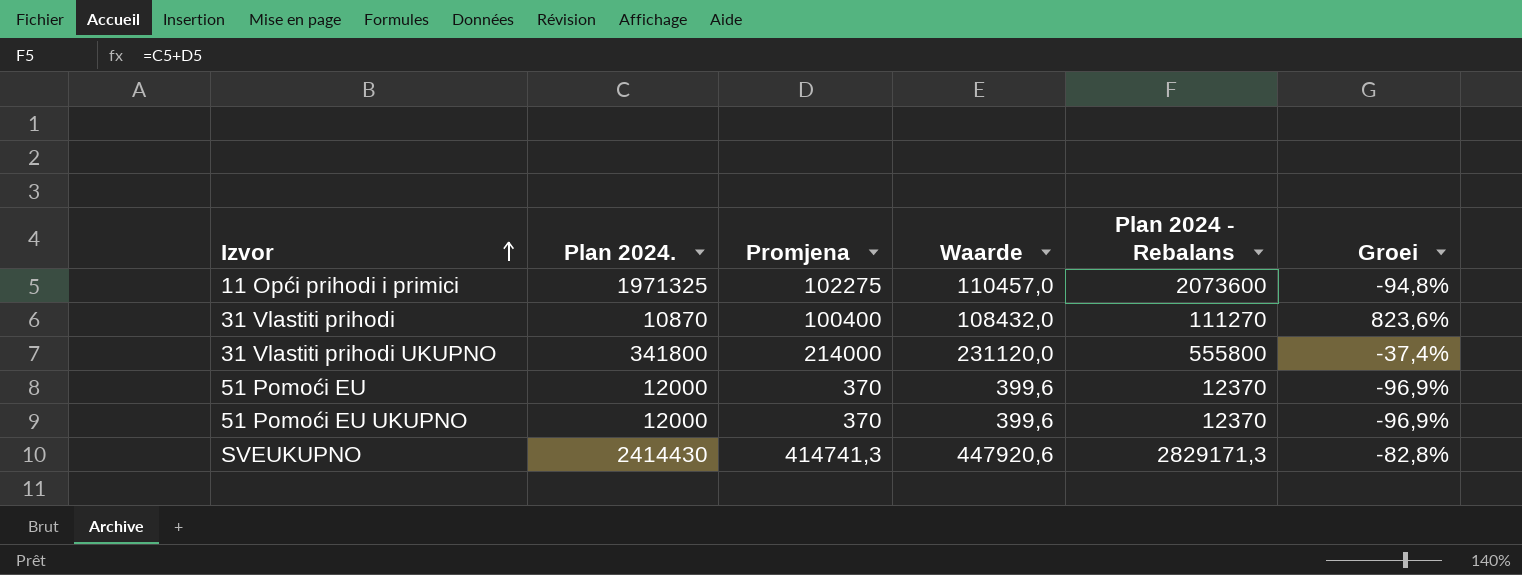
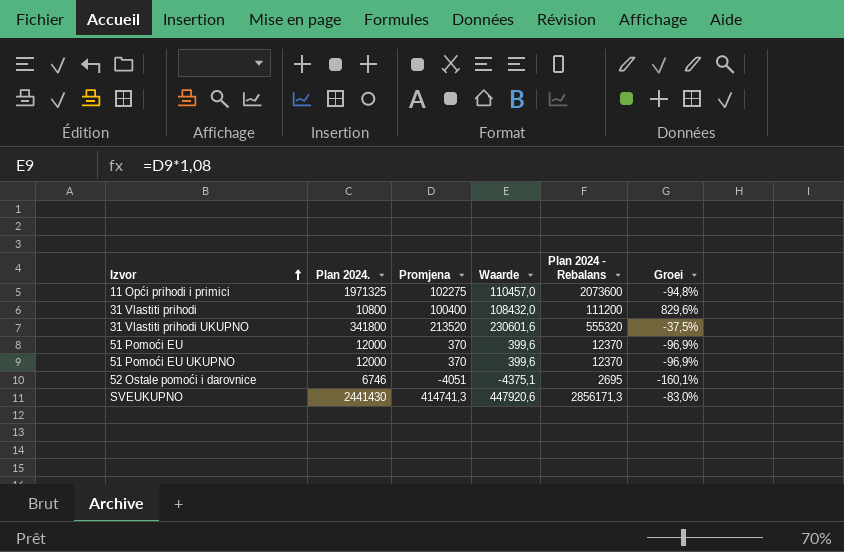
31 Vlastiti prihodi | Plan 2024.: 10870 -> 10800
31 Vlastiti prihodi | Plan 2024 - Rebalans: 111270 -> 111200
31 Vlastiti prihodi | Groei: 823,6% -> 829,6%
31 Vlastiti prihodi UKUPNO | Promjena: 214000 -> 213520
31 Vlastiti prihodi UKUPNO | Waarde: 231120,0 -> 230601,6
31 Vlastiti prihodi UKUPNO | Plan 2024 - Rebalans: 555800 -> 555320
31 Vlastiti prihodi UKUPNO | Groei: -37,4% -> -37,5%
row 52 Ostale pomoći i darovnice: none -> 6746 | -4051 | -4375,1 | 2695 | -160,1%
SVEUKUPNO | Plan 2024.: 2414430 -> 2441430
SVEUKUPNO | Plan 2024 - Rebalans: 2829171,3 -> 2856171,3
SVEUKUPNO | Groei: -82,8% -> -83,0%

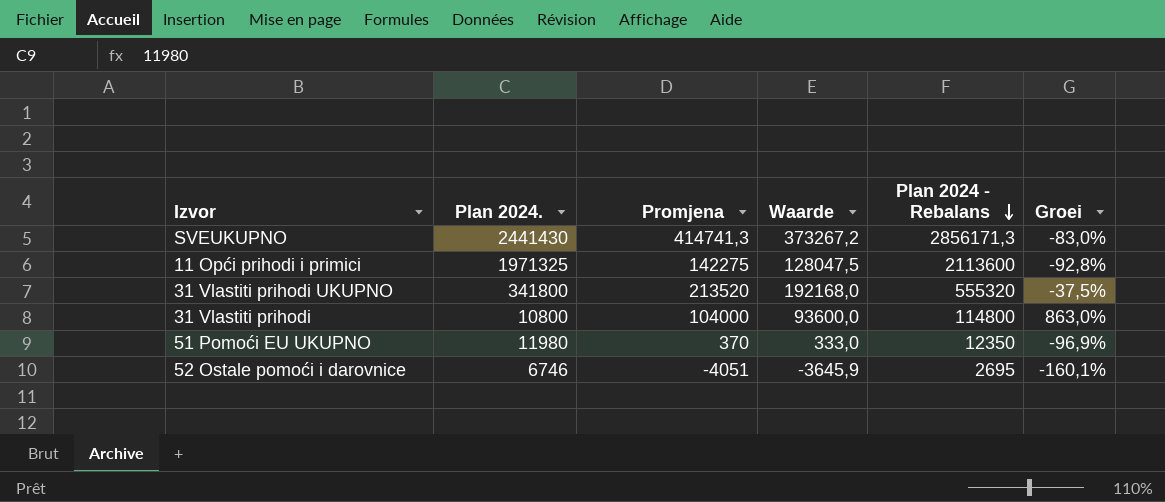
row order: Izvor ascending -> Plan 2024 - Rebalans descending
column Waarde | formula: [Promjena] * 1,08 -> [Promjena] * 0,9
row 51 Pomoći EU: 12000 | 370 | 399,6 | 12370 | -96,9% -> none
11 Opći prihodi i primici | Promjena: 102275 -> 142275
11 Opći prihodi i primici | Plan 2024 - Rebalans: 2073600 -> 2113600
11 Opći prihodi i primici | Groei: -94,8% -> -92,8%
31 Vlastiti prihodi | Promjena: 100400 -> 104000
31 Vlastiti prihodi | Plan 2024 - Rebalans: 111200 -> 114800
31 Vlastiti prihodi | Groei: 829,6% -> 863,0%
51 Pomoći EU UKUPNO | Plan 2024.: 12000 -> 11980
51 Pomoći EU UKUPNO | Plan 2024 - Rebalans: 12370 -> 12350

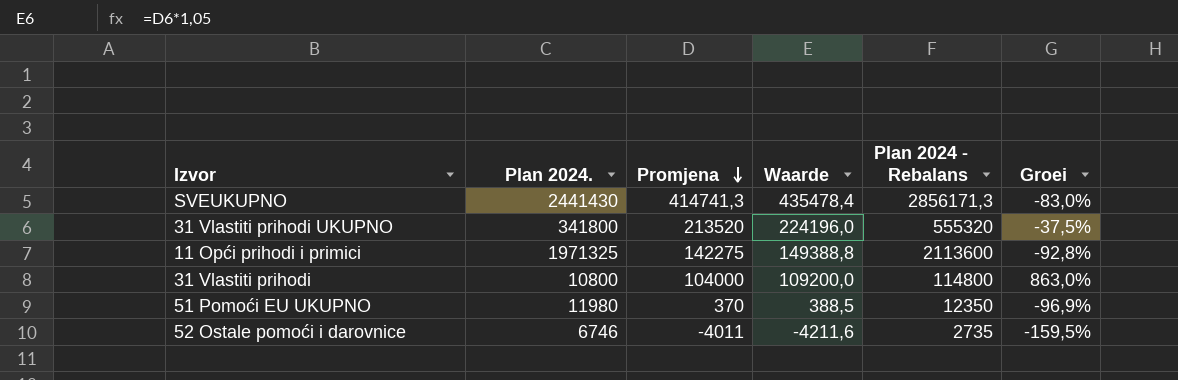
row order: Plan 2024 - Rebalans descending -> Promjena descending
column Waarde | formula: [Promjena] * 0,9 -> [Promjena] * 1,05
52 Ostale pomoći i darovnice | Promjena: -4051 -> -4011
52 Ostale pomoći i darovnice | Plan 2024 - Rebalans: 2695 -> 2735
52 Ostale pomoći i darovnice | Groei: -160,1% -> -159,5%

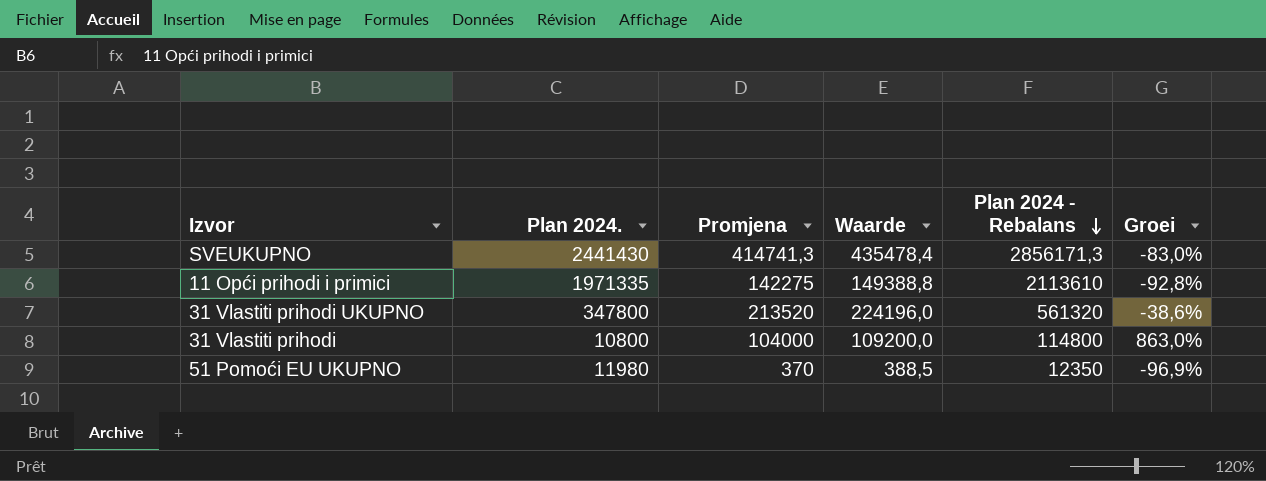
row order: Promjena descending -> Plan 2024 - Rebalans descending
row 52 Ostale pomoći i darovnice: 6746 | -4011 | -4211,6 | 2735 | -159,5% -> none
11 Opći prihodi i primici | Plan 2024.: 1971325 -> 1971335
11 Opći prihodi i primici | Plan 2024 - Rebalans: 2113600 -> 2113610
31 Vlastiti prihodi UKUPNO | Plan 2024.: 341800 -> 347800
31 Vlastiti prihodi UKUPNO | Plan 2024 - Rebalans: 555320 -> 561320
31 Vlastiti prihodi UKUPNO | Groei: -37,5% -> -38,6%

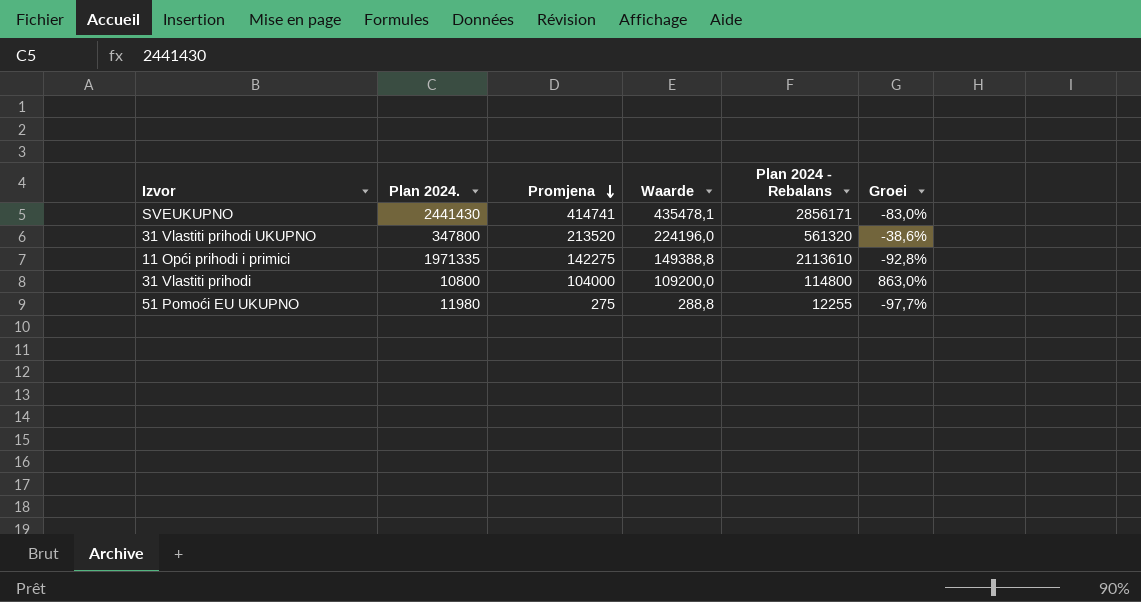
row order: Plan 2024 - Rebalans descending -> Promjena descending
SVEUKUPNO | Promjena: 414741,3 -> 414741
SVEUKUPNO | Waarde: 435478,4 -> 435478,1
SVEUKUPNO | Plan 2024 - Rebalans: 2856171,3 -> 2856171
51 Pomoći EU UKUPNO | Promjena: 370 -> 275
51 Pomoći EU UKUPNO | Waarde: 388,5 -> 288,8
51 Pomoći EU UKUPNO | Plan 2024 - Rebalans: 12350 -> 12255
51 Pomoći EU UKUPNO | Groei: -96,9% -> -97,7%

